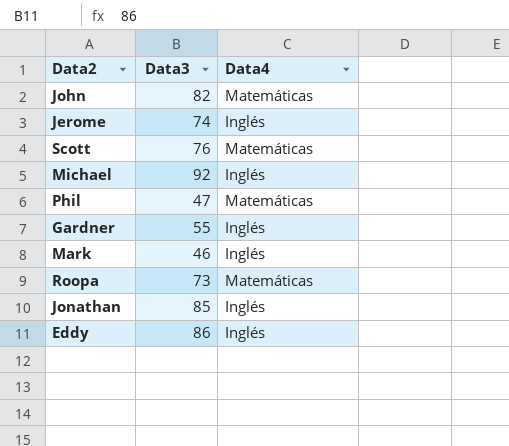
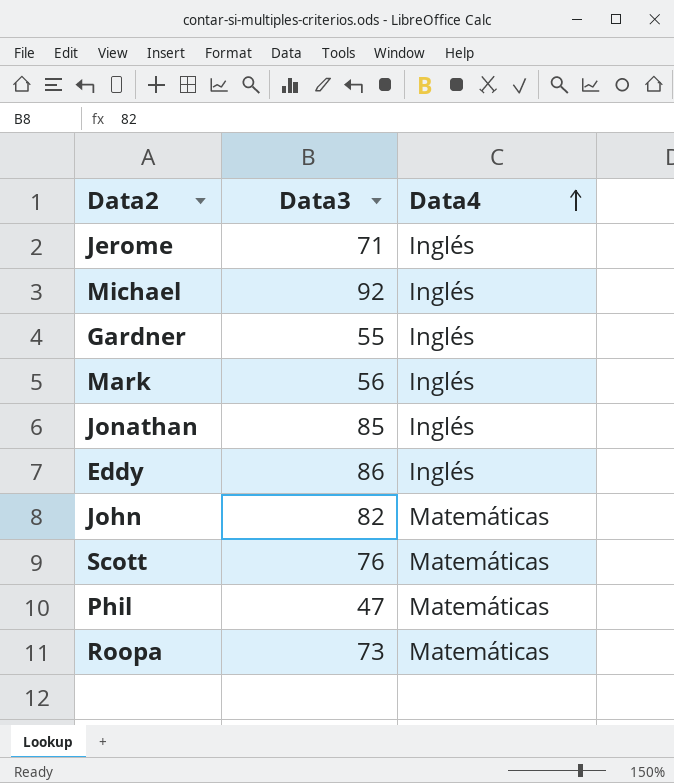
row order: none -> Data4 ascending
Jerome | Data3: 74 -> 71
Mark | Data3: 46 -> 56

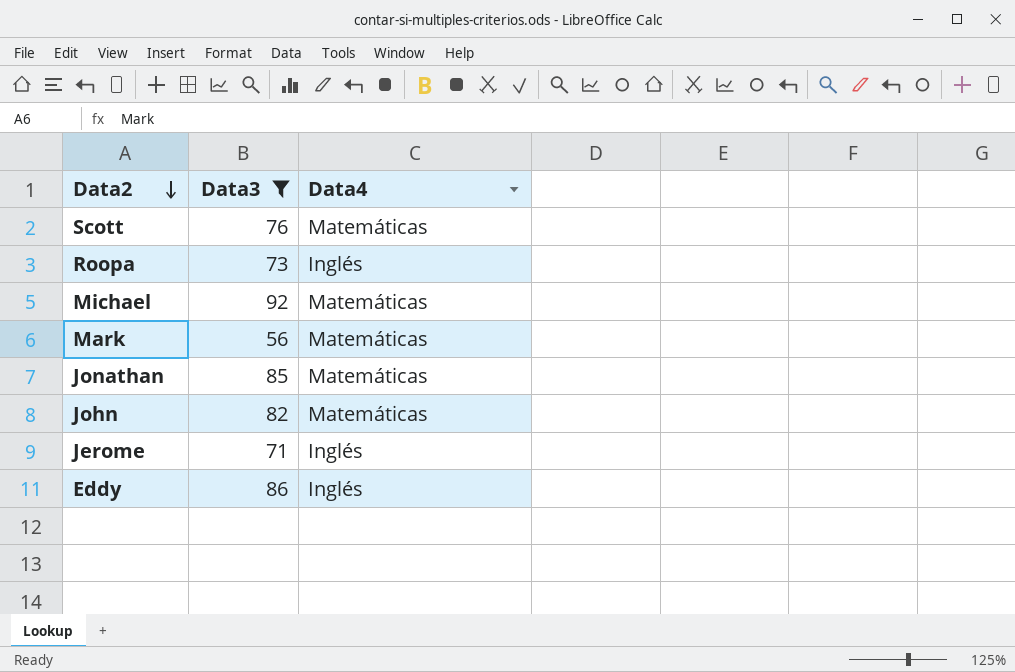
filter: none -> Data3 >= 56
row order: Data4 ascending -> Data2 descending
Roopa | Data4: Matemáticas -> Inglés
Michael | Data4: Inglés -> Matemáticas
Mark | Data4: Inglés -> Matemáticas
Jonathan | Data4: Inglés -> Matemáticas

